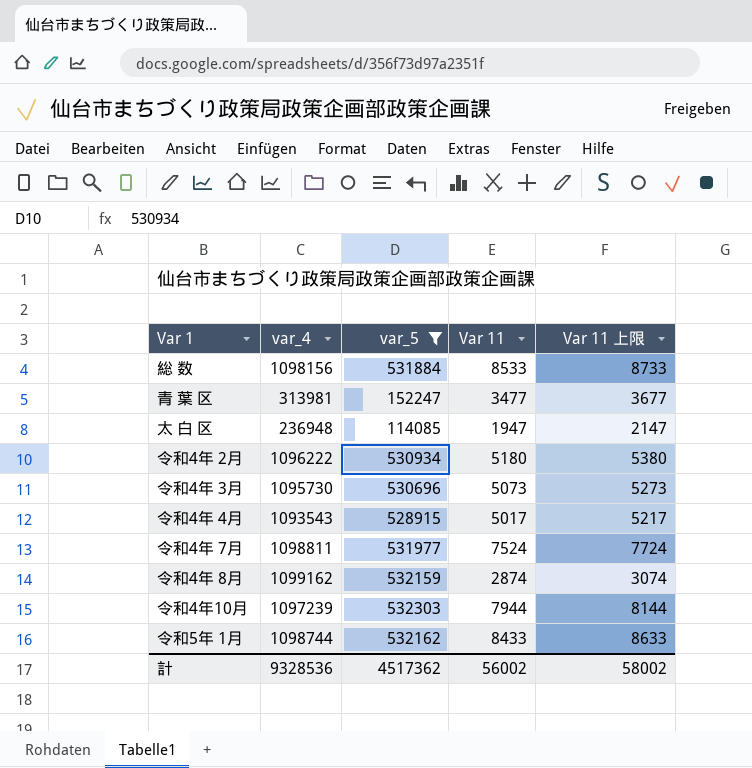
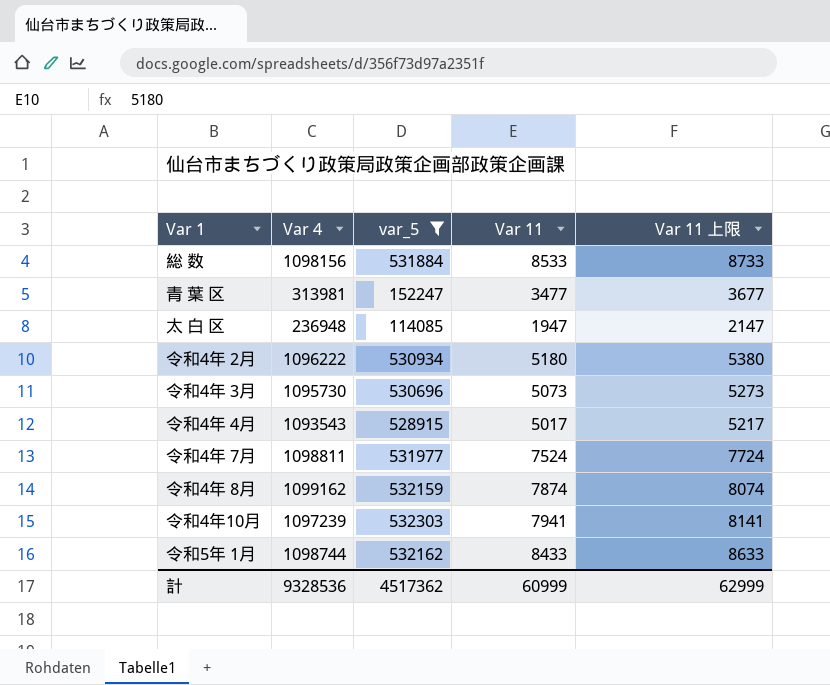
column name: var_4 -> Var 4
令和4年 8月 | Var 11: 2874 -> 7874
令和4年 8月 | Var 11 上限: 3074 -> 8074
令和4年10月 | Var 11: 7944 -> 7941
令和4年10月 | Var 11 上限: 8144 -> 8141
計 | Var 11: 56002 -> 60999
計 | Var 11 上限: 58002 -> 62999

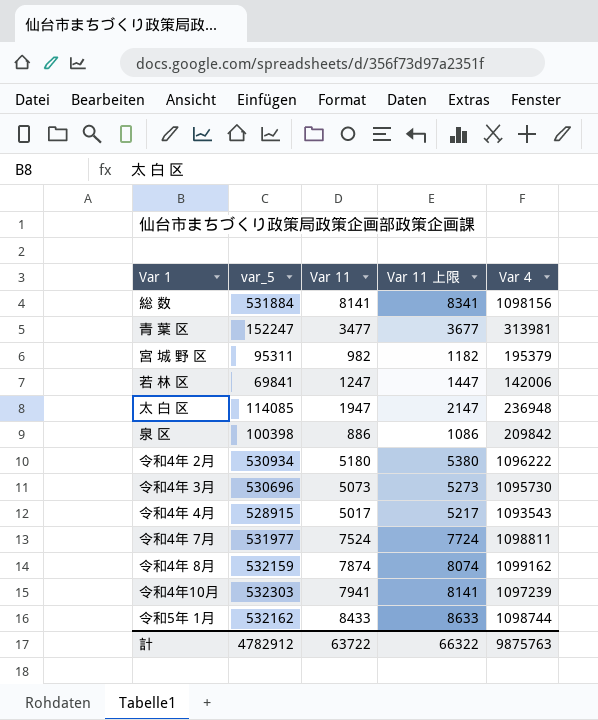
filter: var_5 >= 114085 -> none
column Var 4 | position: 2 -> 5
総 数 | Var 11: 8533 -> 8141
総 数 | Var 11 上限: 8733 -> 8341
計 | var_5: 4517362 -> 4782912
計 | Var 11: 60999 -> 63722
計 | Var 11 上限: 62999 -> 66322
計 | Var 4: 9328536 -> 9875763

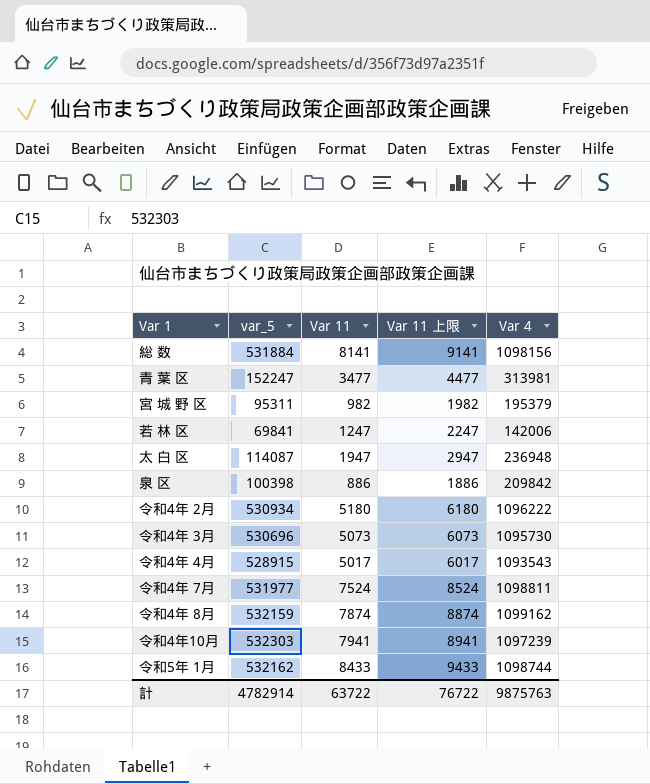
column Var 11 上限 | formula: [Var 11] + 200 -> [Var 11] + 1000
太 白 区 | var_5: 114085 -> 114087
計 | var_5: 4782912 -> 4782914
計 | Var 11 上限: 66322 -> 76722

